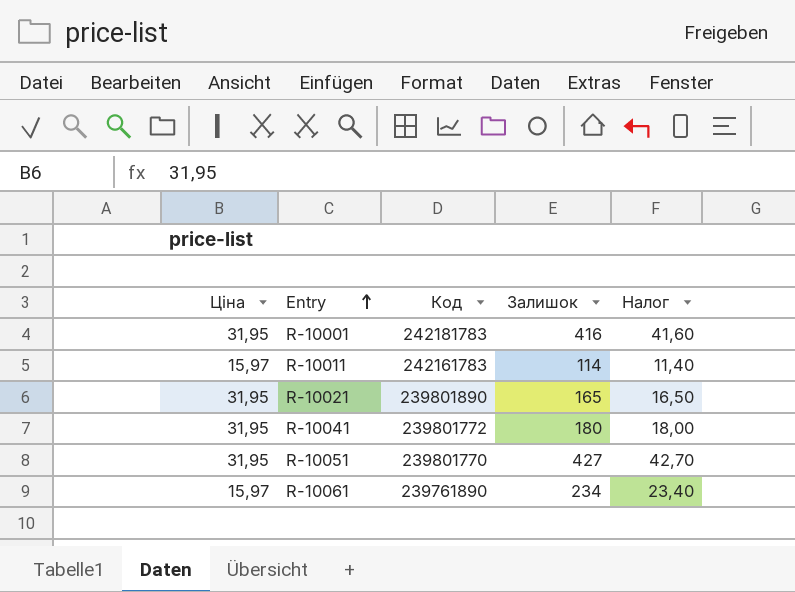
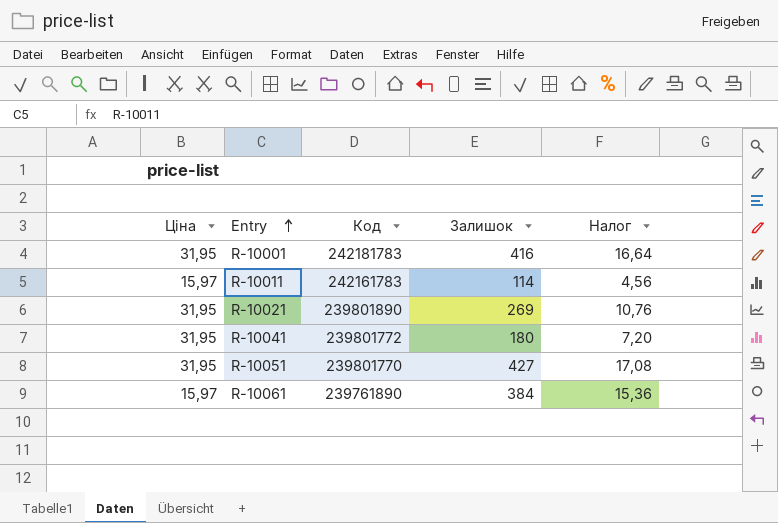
column Налог | formula: [Залишок] * 0,1 -> [Залишок] * 0,04
R-10021 | Залишок: 165 -> 269
R-10061 | Залишок: 234 -> 384

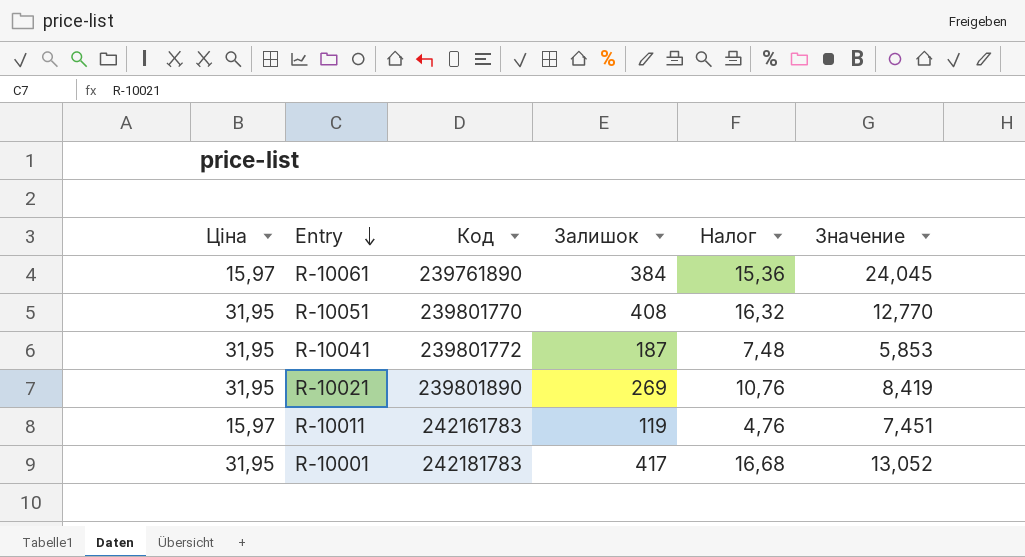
row order: Entry ascending -> Entry descending
column Значение | formula: none -> [Залишок] / [Ціна]
R-10051 | Залишок: 427 -> 408
R-10051 | Налог: 17,08 -> 16,32
R-10041 | Залишок: 180 -> 187
R-10041 | Налог: 7,20 -> 7,48
R-10011 | Залишок: 114 -> 119
R-10011 | Налог: 4,56 -> 4,76
R-10001 | Залишок: 416 -> 417
R-10001 | Налог: 16,64 -> 16,68

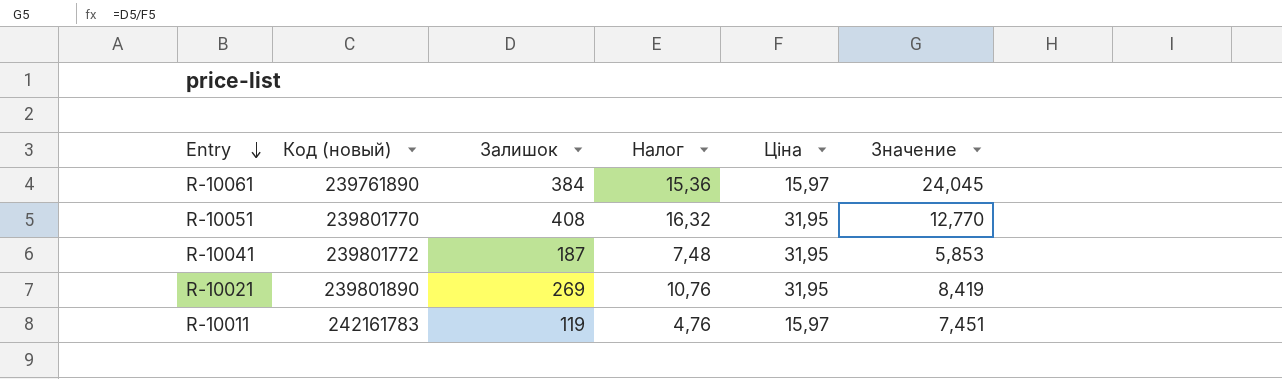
column name: Код -> Код (новый)
column Ціна | position: 1 -> 5
row R-10001: 31,95 | 242181783 | 417 | 16,68 | 13,052 -> none

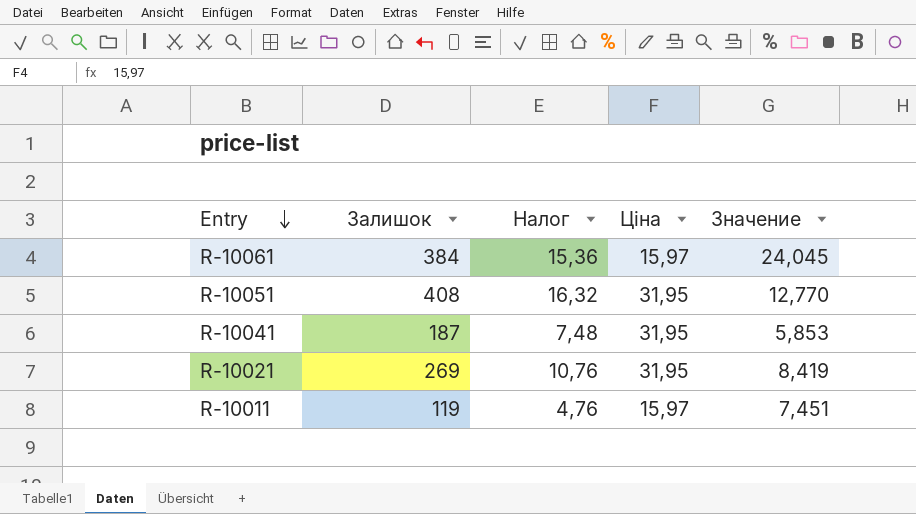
column Код (новый) | position: 2 -> none

